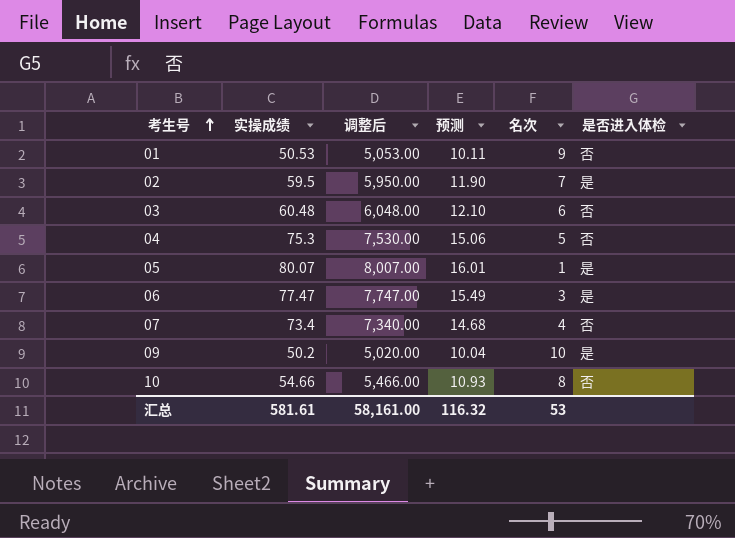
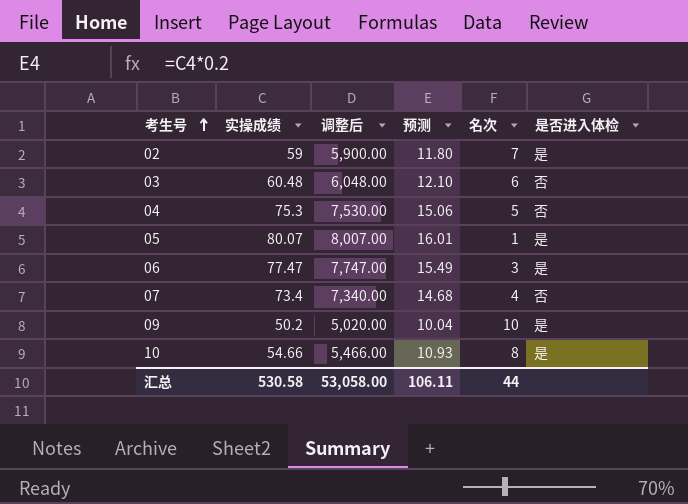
row 01: 50.53 | 5,053.00 | 10.11 | 9 | 否 -> none
02 | 实操成绩: 59.5 -> 59
02 | 调整后: 5,950.00 -> 5,900.00
02 | 预测: 11.90 -> 11.80
10 | 是否进入体检: 否 -> 是
汇总 | 实操成绩: 581.61 -> 530.58
汇总 | 调整后: 58,161.00 -> 53,058.00
汇总 | 预测: 116.32 -> 106.11
汇总 | 名次: 53 -> 44

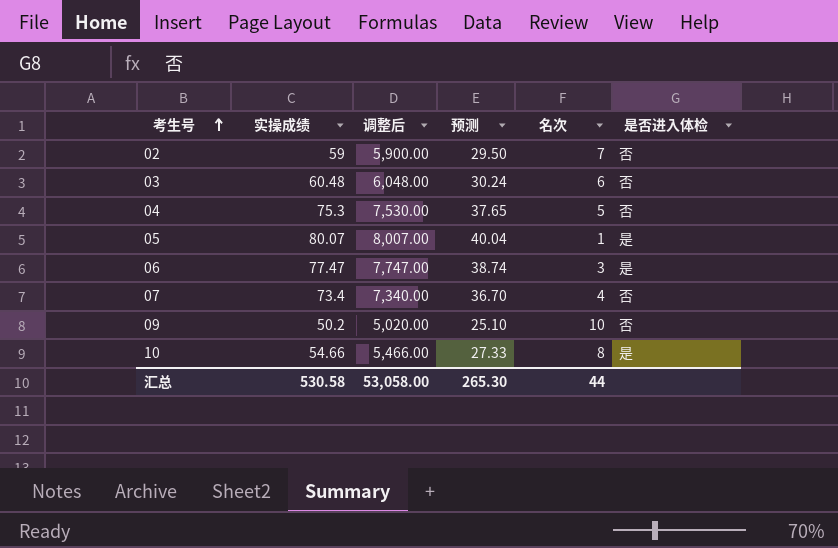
column 预测 | formula: [实操成绩] * 0.2 -> [实操成绩] * 0.5
02 | 是否进入体检: 是 -> 否
09 | 是否进入体检: 是 -> 否
汇总 | 预测: 106.11 -> 265.30

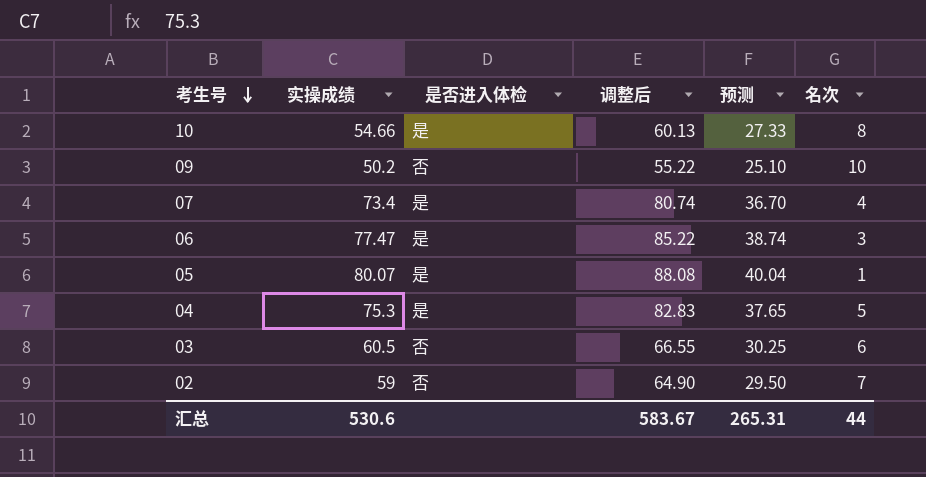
row order: 考生号 ascending -> 考生号 descending
column 是否进入体检 | position: 6 -> 3
column 调整后 | formula: [实操成绩] * 100 -> [实操成绩] * 1.1
07 | 是否进入体检: 否 -> 是
04 | 是否进入体检: 否 -> 是
03 | 实操成绩: 60.48 -> 60.5
03 | 预测: 30.24 -> 30.25
汇总 | 实操成绩: 530.58 -> 530.6
汇总 | 调整后: 53,058.00 -> 583.67
汇总 | 预测: 265.30 -> 265.31

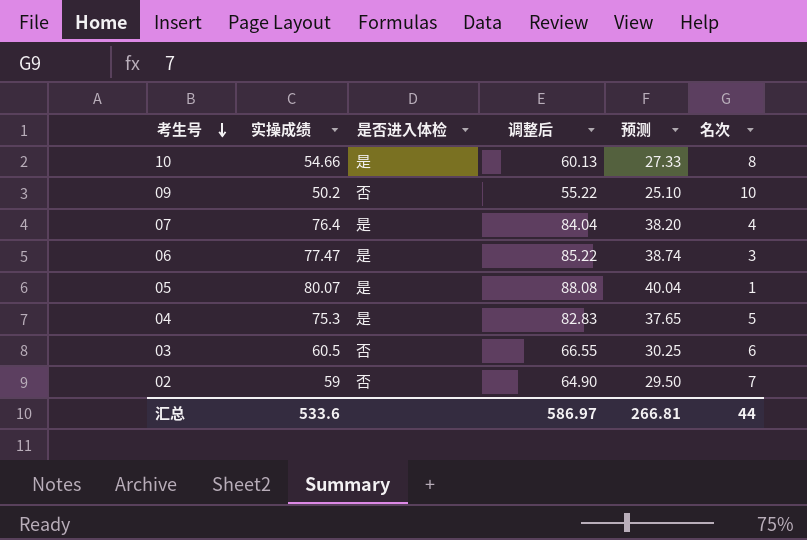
07 | 实操成绩: 73.4 -> 76.4
07 | 调整后: 80.74 -> 84.04
07 | 预测: 36.70 -> 38.20
汇总 | 实操成绩: 530.6 -> 533.6
汇总 | 调整后: 583.67 -> 586.97
汇总 | 预测: 265.31 -> 266.81

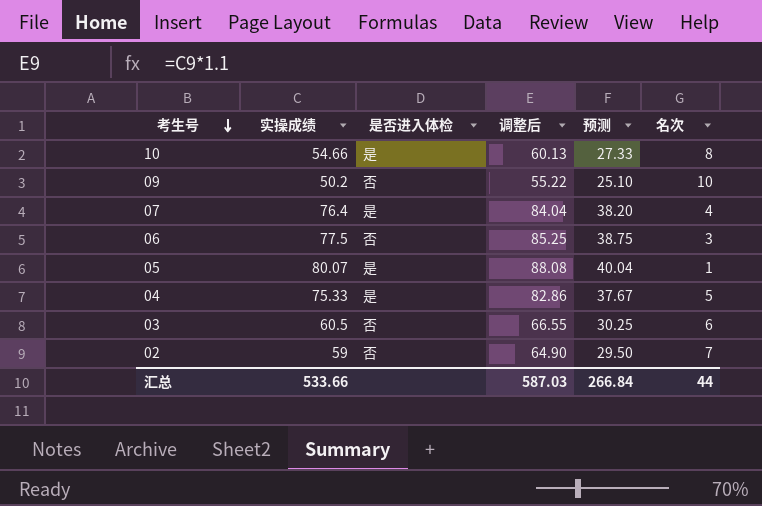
06 | 实操成绩: 77.47 -> 77.5
06 | 是否进入体检: 是 -> 否
06 | 调整后: 85.22 -> 85.25
06 | 预测: 38.74 -> 38.75
04 | 实操成绩: 75.3 -> 75.33
04 | 调整后: 82.83 -> 82.86
04 | 预测: 37.65 -> 37.67
汇总 | 实操成绩: 533.6 -> 533.66
汇总 | 调整后: 586.97 -> 587.03
汇总 | 预测: 266.81 -> 266.84

